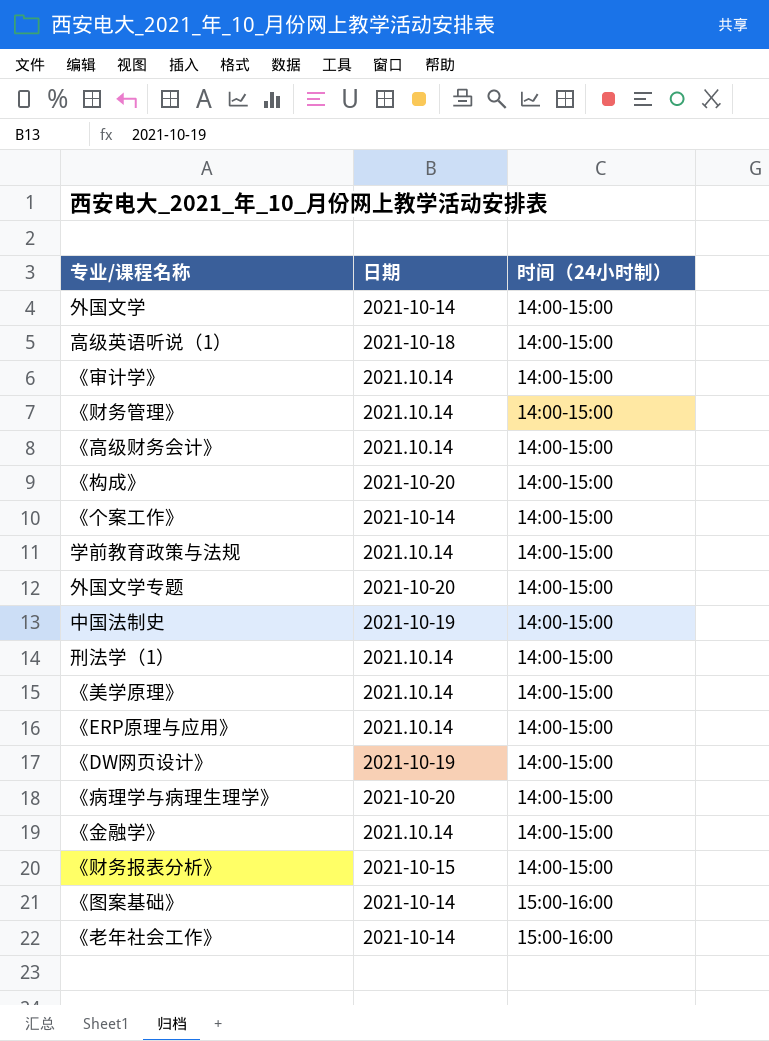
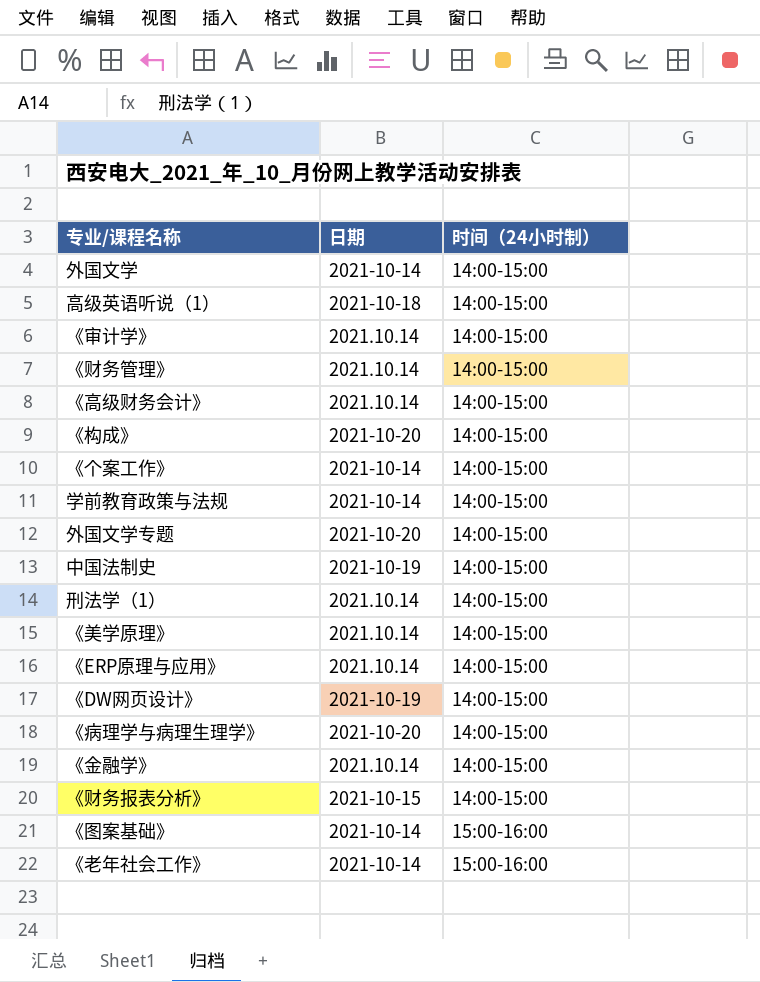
学前教育政策与法规 | 日期: 2021.10.14 -> 2021-10-14

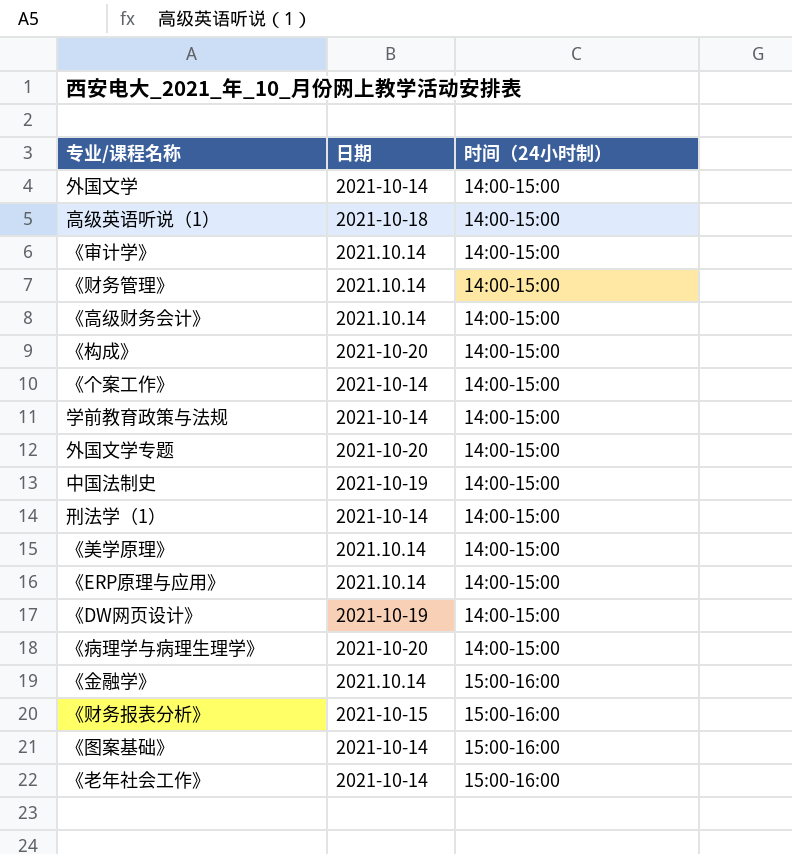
刑法学（1） | 日期: 2021.10.14 -> 2021-10-14
《金融学》 | 时间（24小时制）: 14:00-15:00 -> 15:00-16:00
《财务报表分析》 | 时间（24小时制）: 14:00-15:00 -> 15:00-16:00

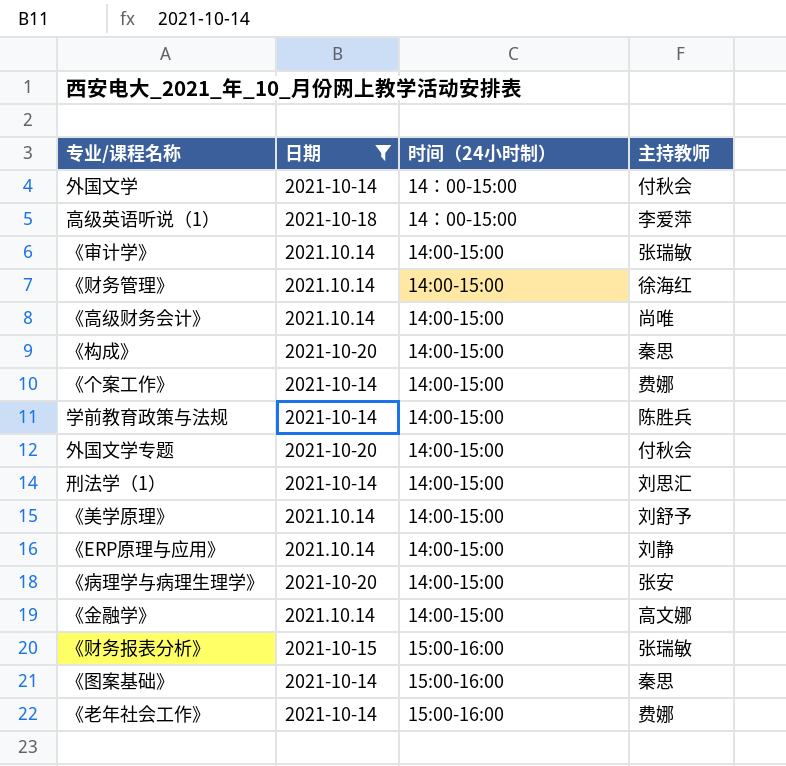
filter: none -> 日期 != 2021-10-19
column 主持教师 | position: none -> 4
外国文学 | 时间（24小时制）: 14:00-15:00 -> 14：00-15:00
高级英语听说（1） | 时间（24小时制）: 14:00-15:00 -> 14：00-15:00
《金融学》 | 时间（24小时制）: 15:00-16:00 -> 14:00-15:00

